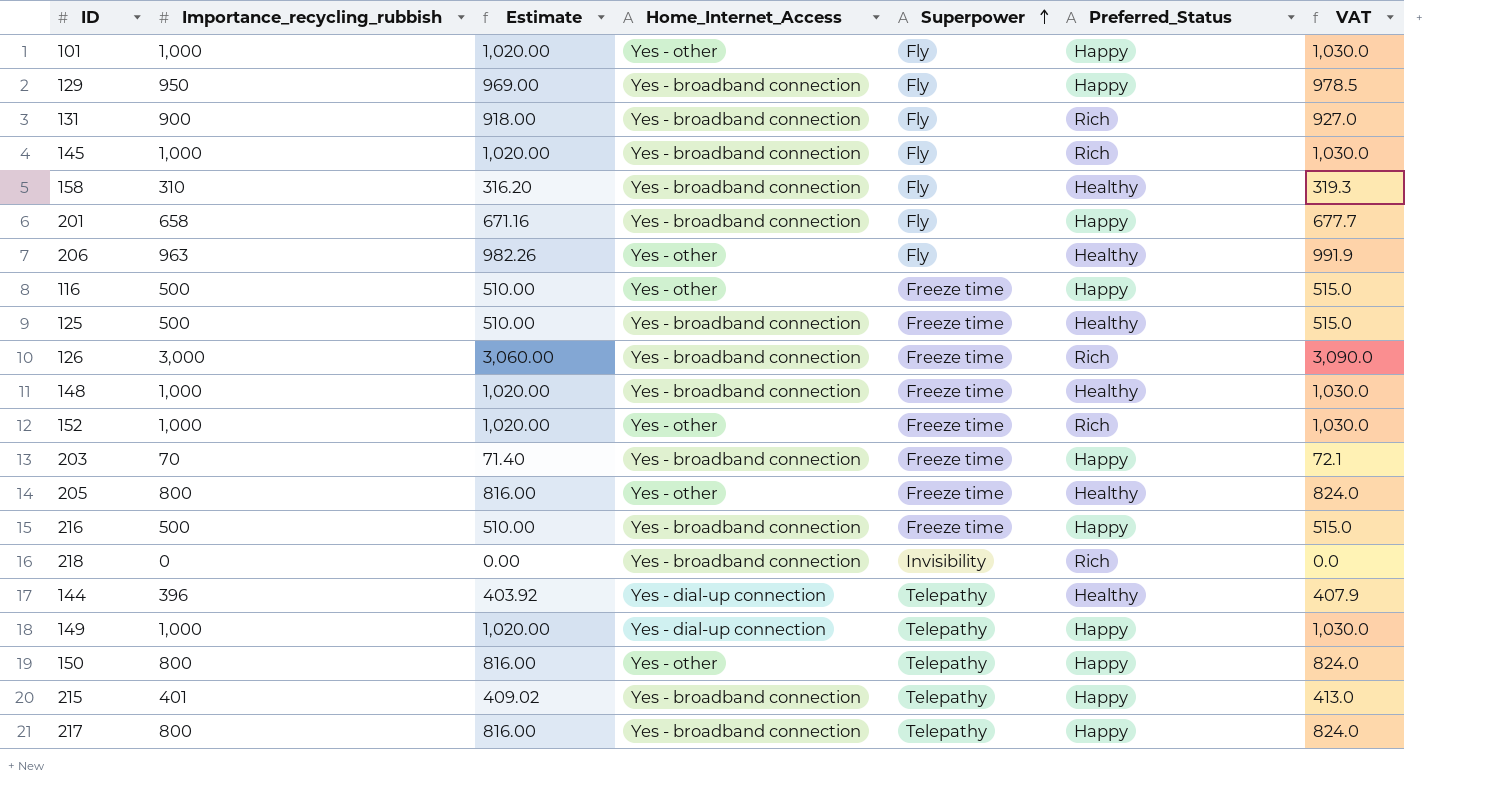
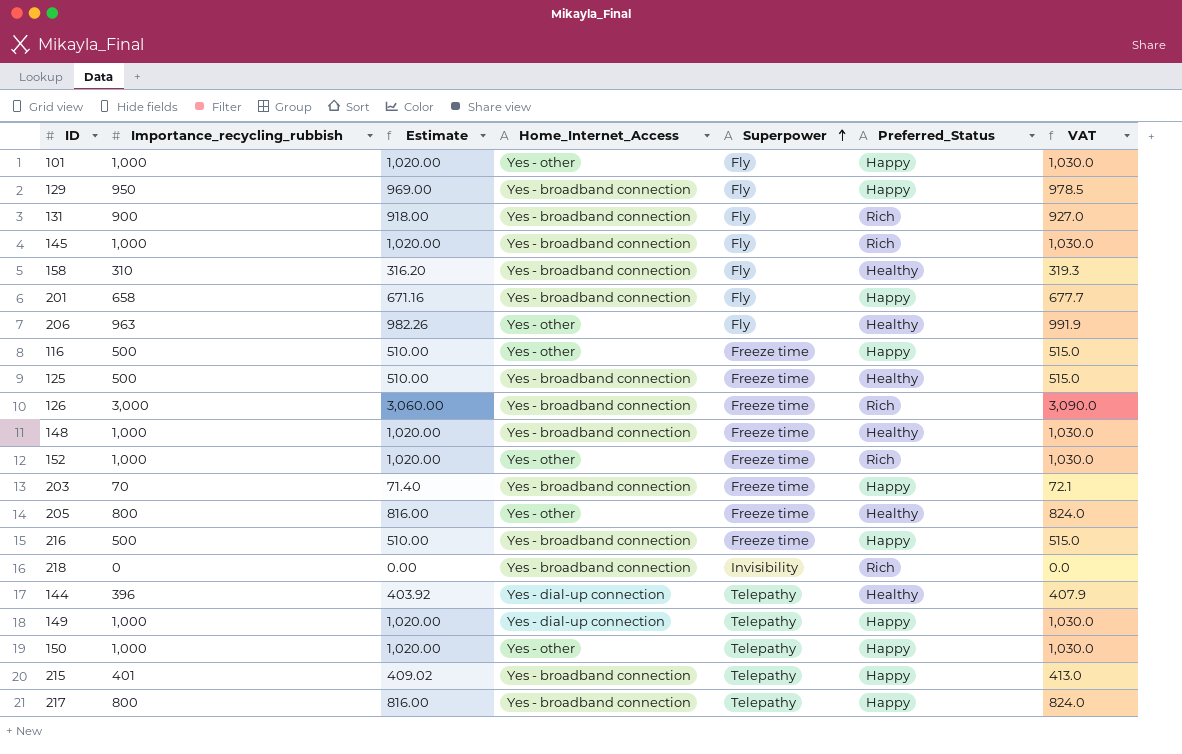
150 | Importance_recycling_rubbish: 800 -> 1,000
150 | Estimate: 816.00 -> 1,020.00
150 | VAT: 824.0 -> 1,030.0

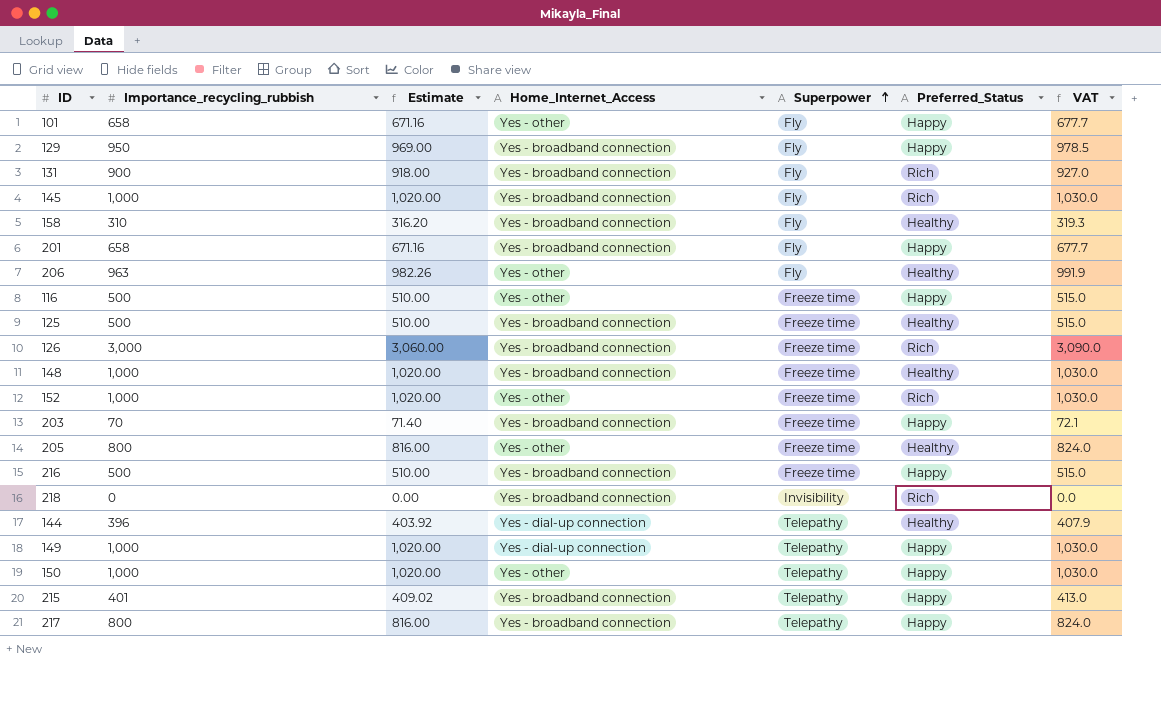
101 | Importance_recycling_rubbish: 1,000 -> 658
101 | Estimate: 1,020.00 -> 671.16
101 | VAT: 1,030.0 -> 677.7

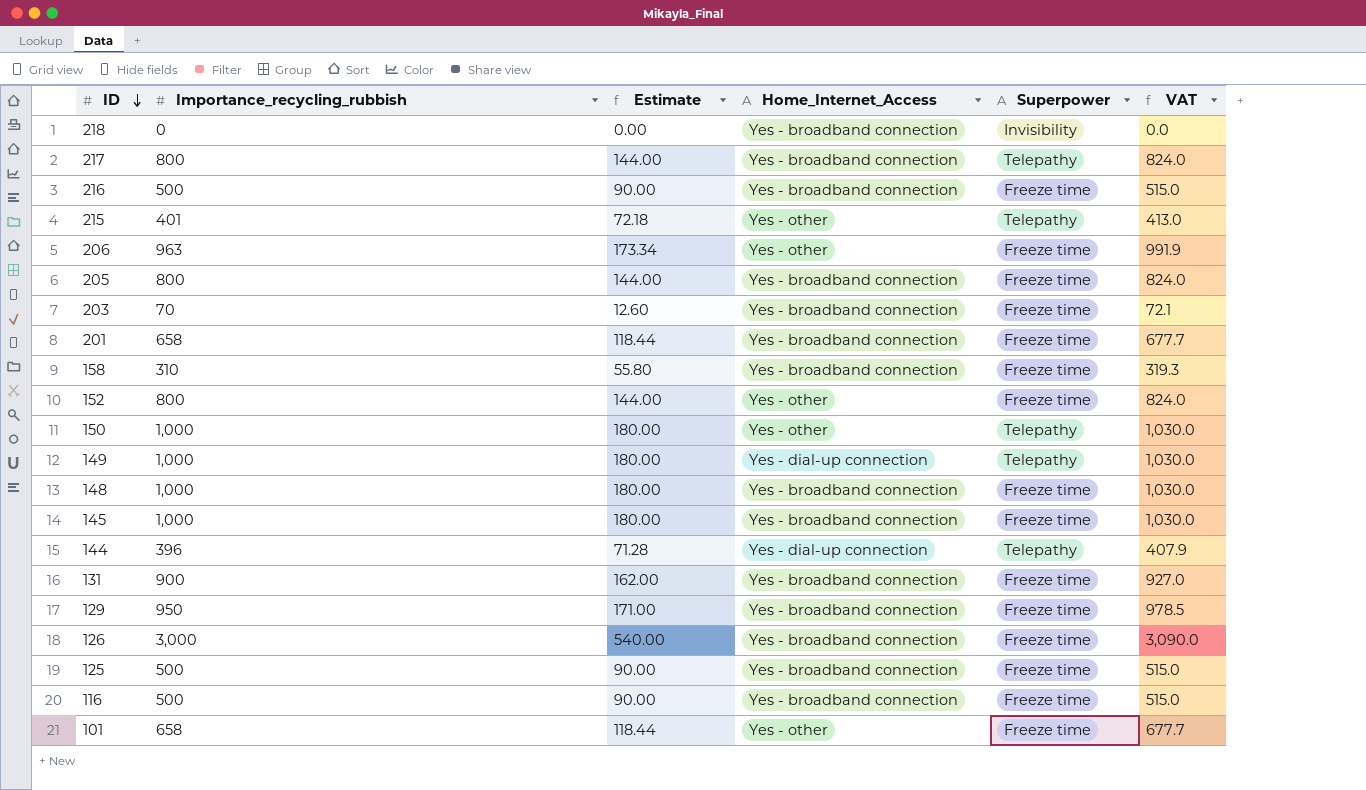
row order: Superpower ascending -> ID descending
column Preferred_Status | position: 6 -> none
column Estimate | formula: [Importance_recycling_rubbish] * 1.02 -> [Importance_recycling_rubbish] * 0.18
215 | Home_Internet_Access: Yes - broadband connection -> Yes - other
206 | Superpower: Fly -> Freeze time
205 | Home_Internet_Access: Yes - other -> Yes - broadband connection
201 | Superpower: Fly -> Freeze time
158 | Superpower: Fly -> Freeze time
152 | Importance_recycling_rubbish: 1,000 -> 800
152 | VAT: 1,030.0 -> 824.0
145 | Superpower: Fly -> Freeze time
131 | Superpower: Fly -> Freeze time
129 | Superpower: Fly -> Freeze time
116 | Home_Internet_Access: Yes - other -> Yes - broadband connection
101 | Superpower: Fly -> Freeze time

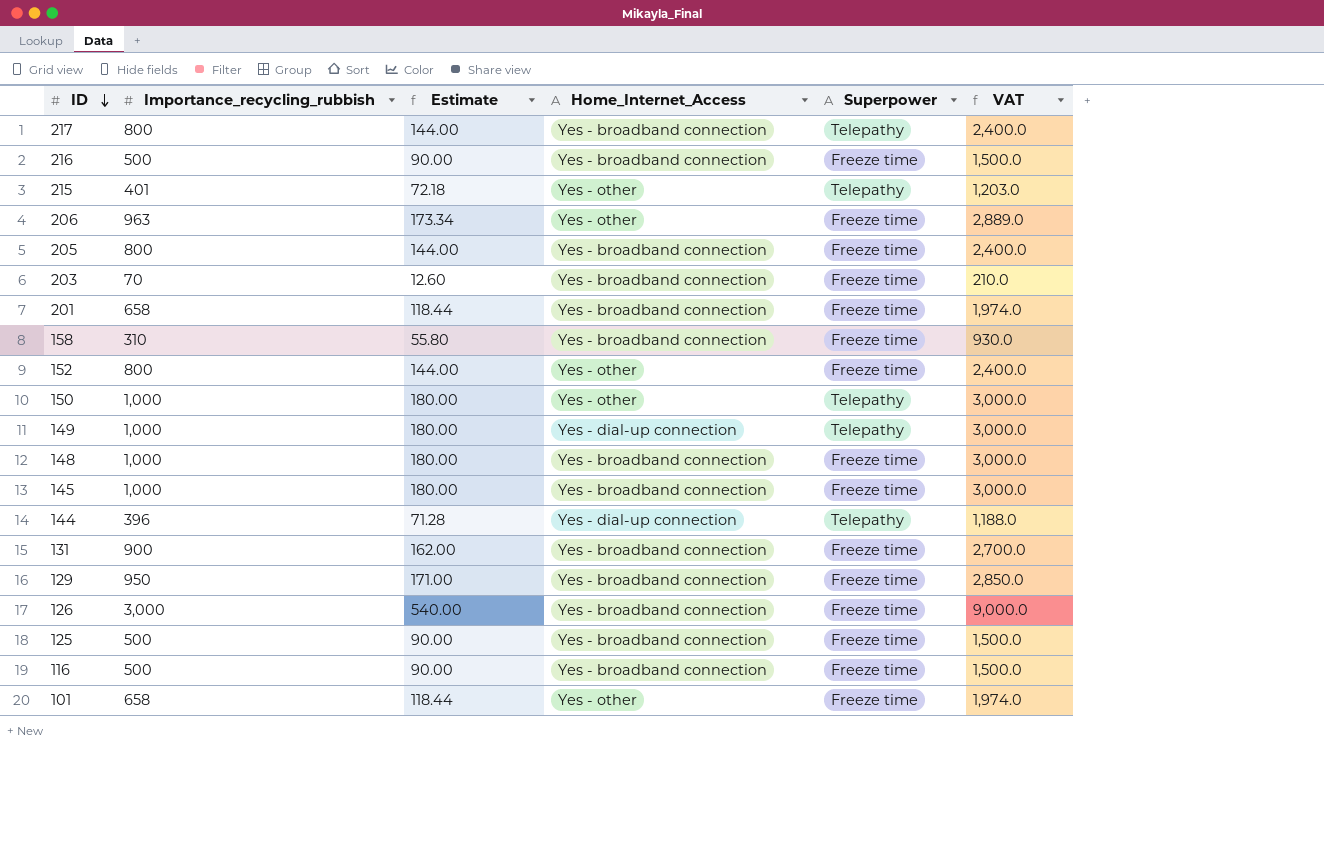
column VAT | formula: [Importance_recycling_rubbish] * 1.03 -> [Importance_recycling_rubbish] * 3
row 218: 0 | 0.00 | Yes - broadband connection | Invisibility | 0.0 -> none

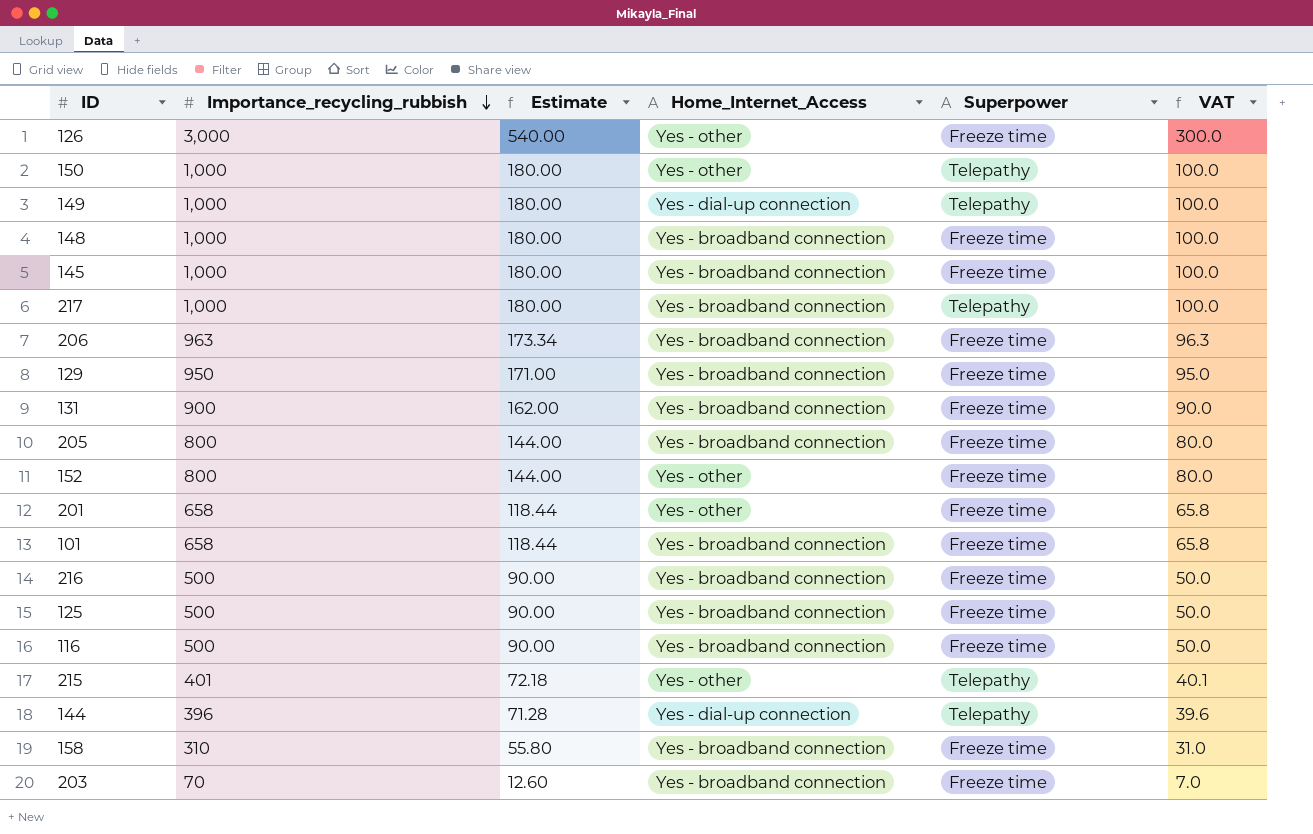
row order: ID descending -> Importance_recycling_rubbish descending
column VAT | formula: [Importance_recycling_rubbish] * 3 -> [Importance_recycling_rubbish] * 0.1
126 | Home_Internet_Access: Yes - broadband connection -> Yes - other
217 | Importance_recycling_rubbish: 800 -> 1,000
217 | Estimate: 144.00 -> 180.00
206 | Home_Internet_Access: Yes - other -> Yes - broadband connection
201 | Home_Internet_Access: Yes - broadband connection -> Yes - other
101 | Home_Internet_Access: Yes - other -> Yes - broadband connection

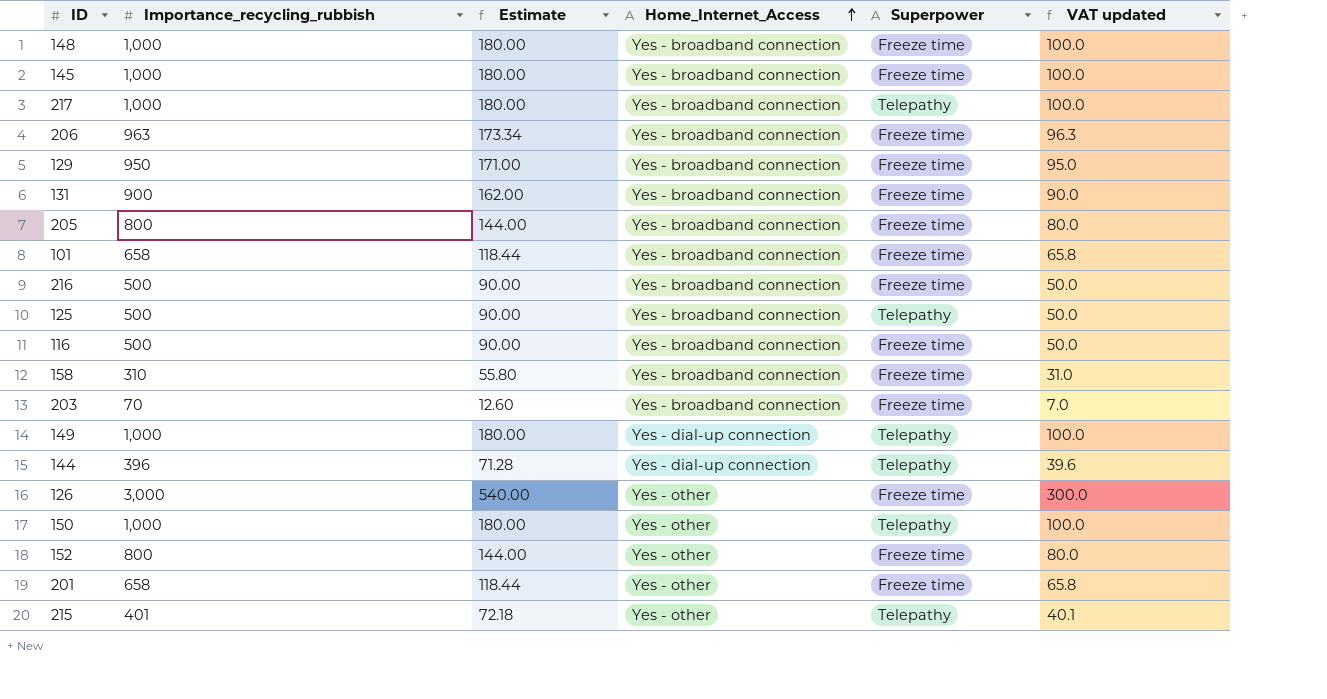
row order: Importance_recycling_rubbish descending -> Home_Internet_Access ascending
column name: VAT -> VAT updated
125 | Superpower: Freeze time -> Telepathy

